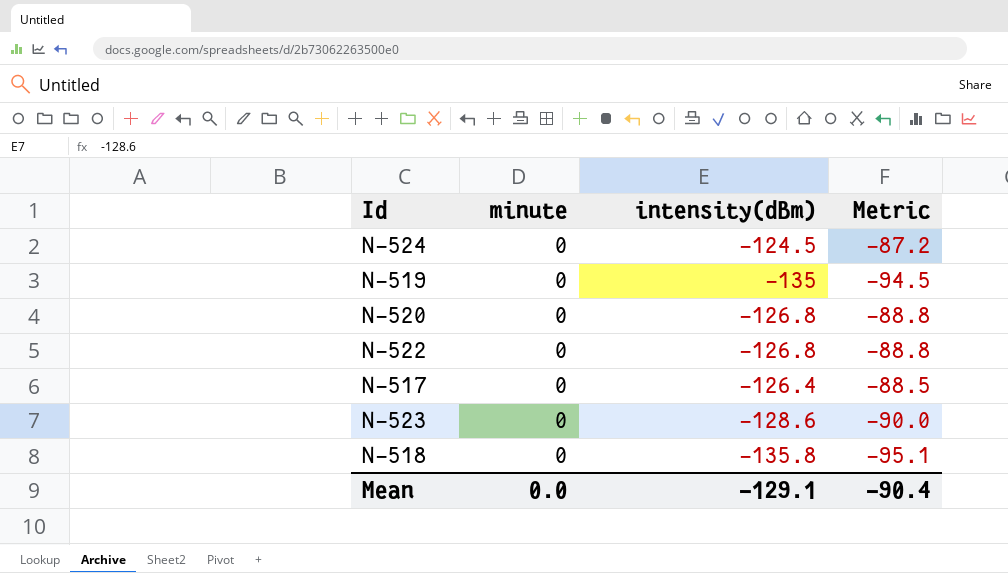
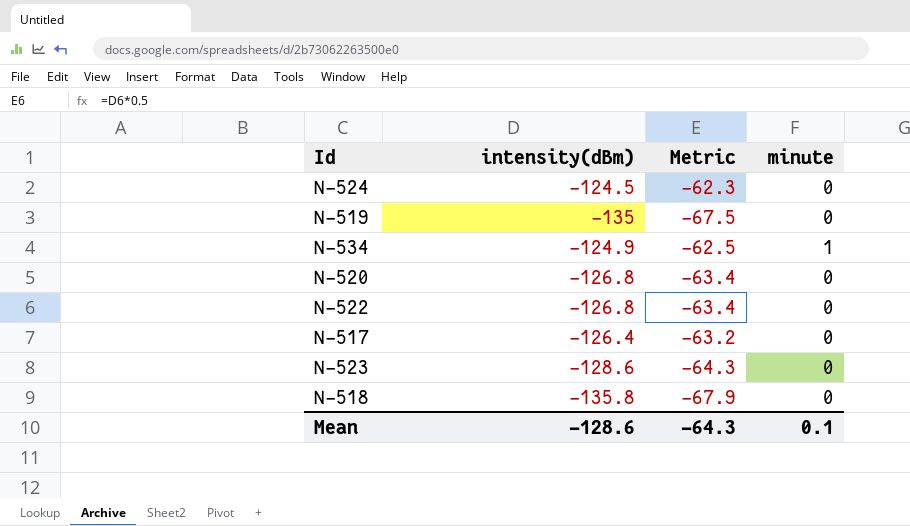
column Metric | formula: [intensity(dBm)] * 0.7 -> [intensity(dBm)] * 0.5
column minute | position: 2 -> 4
row N-534: none -> -124.9 | -62.5 | 1
Mean | intensity(dBm): -129.1 -> -128.6
Mean | Metric: -90.4 -> -64.3
Mean | minute: 0.0 -> 0.1

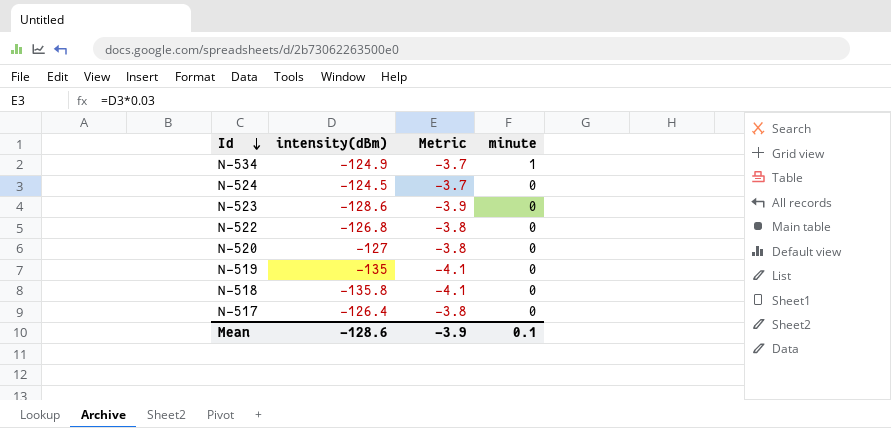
row order: none -> Id descending
column Metric | formula: [intensity(dBm)] * 0.5 -> [intensity(dBm)] * 0.03
N-520 | intensity(dBm): -126.8 -> -127
Mean | Metric: -64.3 -> -3.9

